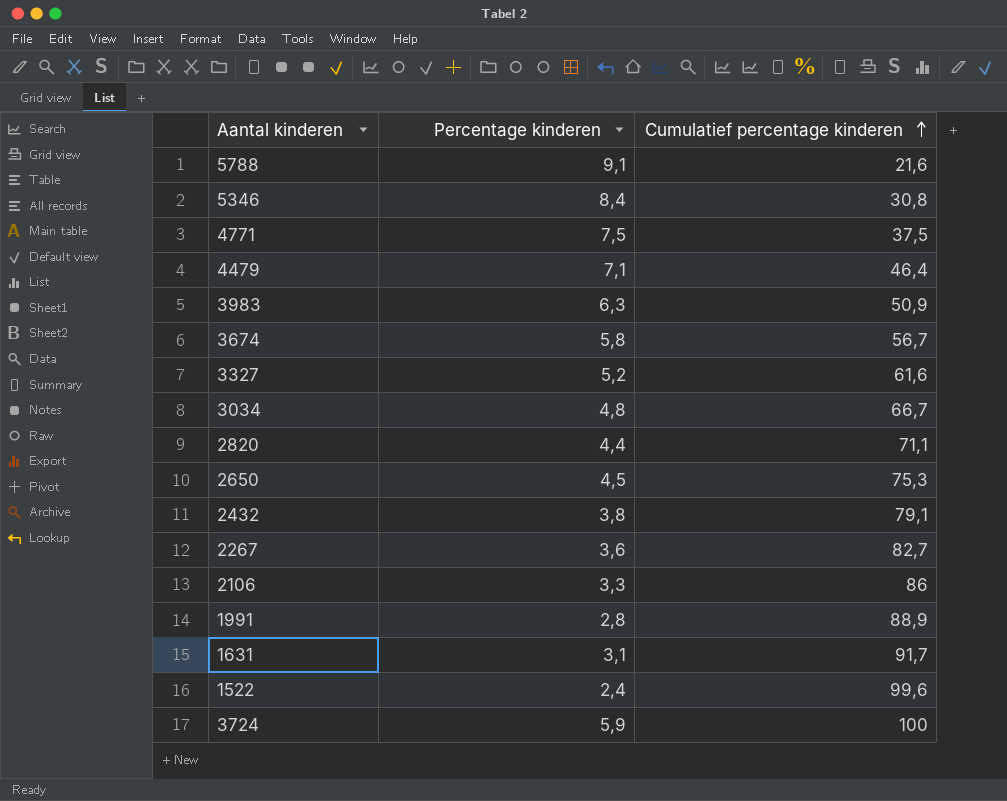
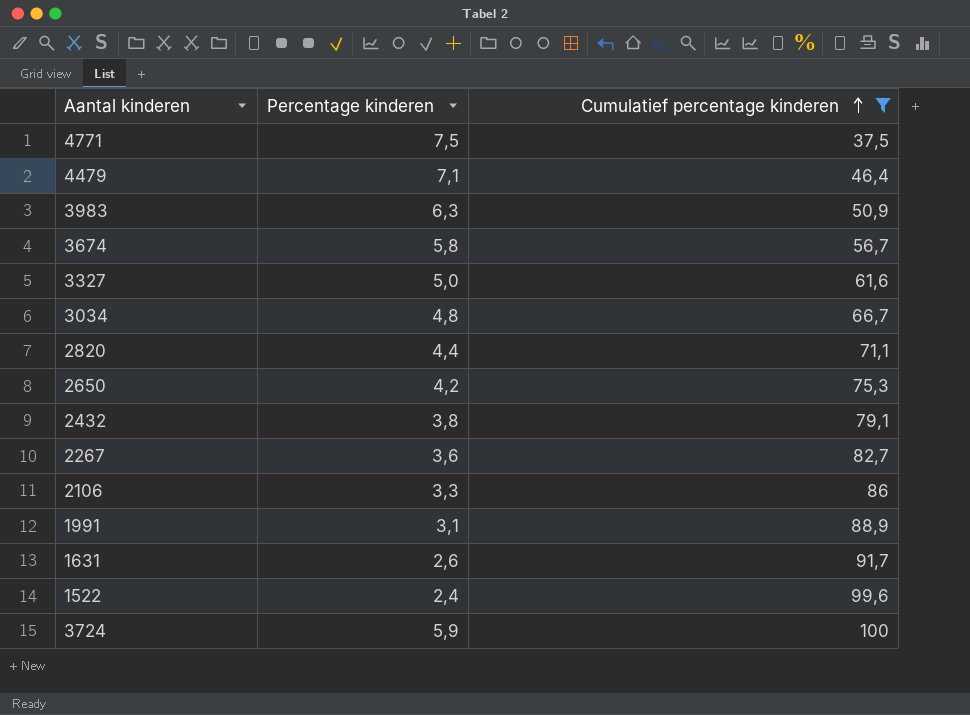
filter: none -> Cumulatief percentage kinderen >= 37,5
3327 | Percentage kinderen: 5,2 -> 5,0
2650 | Percentage kinderen: 4,5 -> 4,2
1991 | Percentage kinderen: 2,8 -> 3,1
1631 | Percentage kinderen: 3,1 -> 2,6

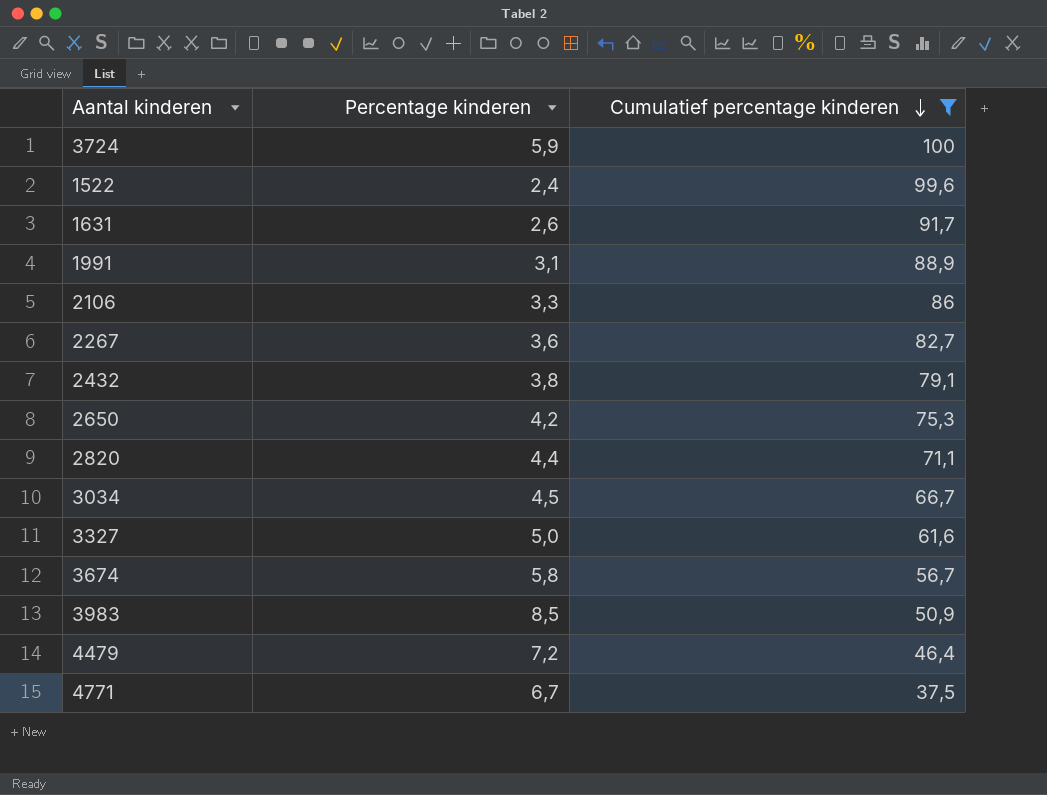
row order: Cumulatief percentage kinderen ascending -> Cumulatief percentage kinderen descending
3034 | Percentage kinderen: 4,8 -> 4,5
3983 | Percentage kinderen: 6,3 -> 8,5
4479 | Percentage kinderen: 7,1 -> 7,2
4771 | Percentage kinderen: 7,5 -> 6,7

